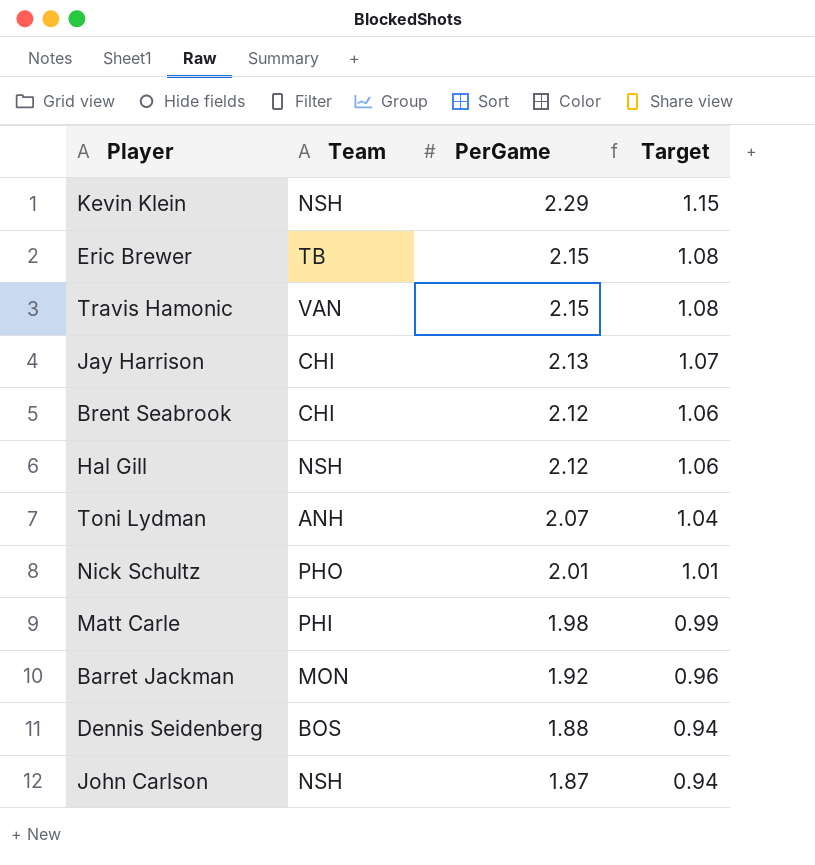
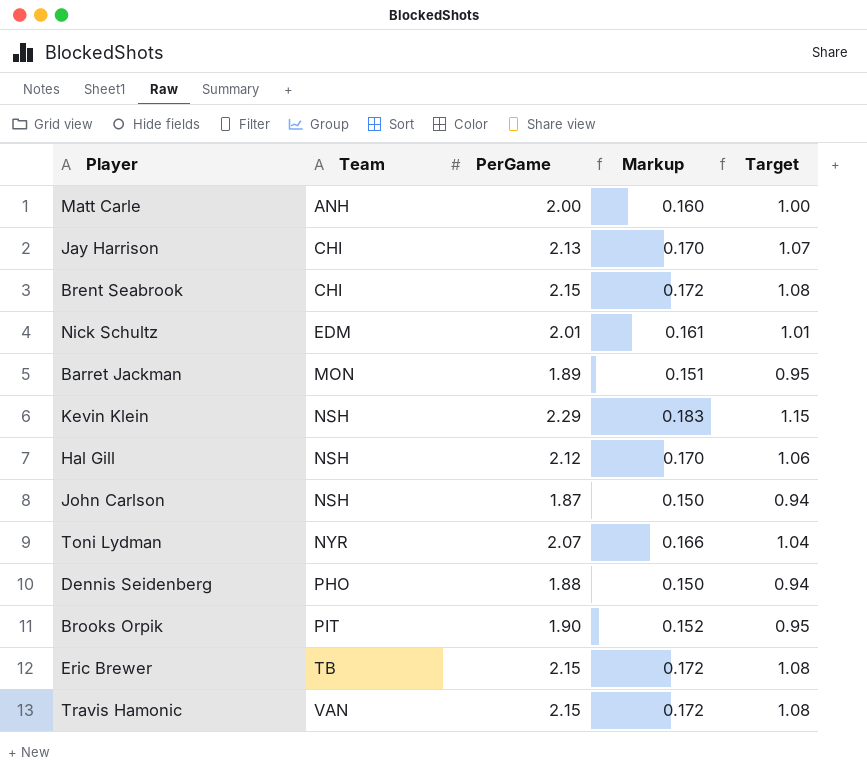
row order: PerGame descending -> Team ascending
column Markup | formula: none -> [PerGame] * 0.08
Matt Carle | Team: PHI -> ANH
Matt Carle | PerGame: 1.98 -> 2.00
Matt Carle | Target: 0.99 -> 1.00
Brent Seabrook | PerGame: 2.12 -> 2.15
Brent Seabrook | Target: 1.06 -> 1.08
Nick Schultz | Team: PHO -> EDM
Barret Jackman | PerGame: 1.92 -> 1.89
Barret Jackman | Target: 0.96 -> 0.95
Toni Lydman | Team: ANH -> NYR
Dennis Seidenberg | Team: BOS -> PHO
row Brooks Orpik: none -> PIT | 1.90 | 0.152 | 0.95

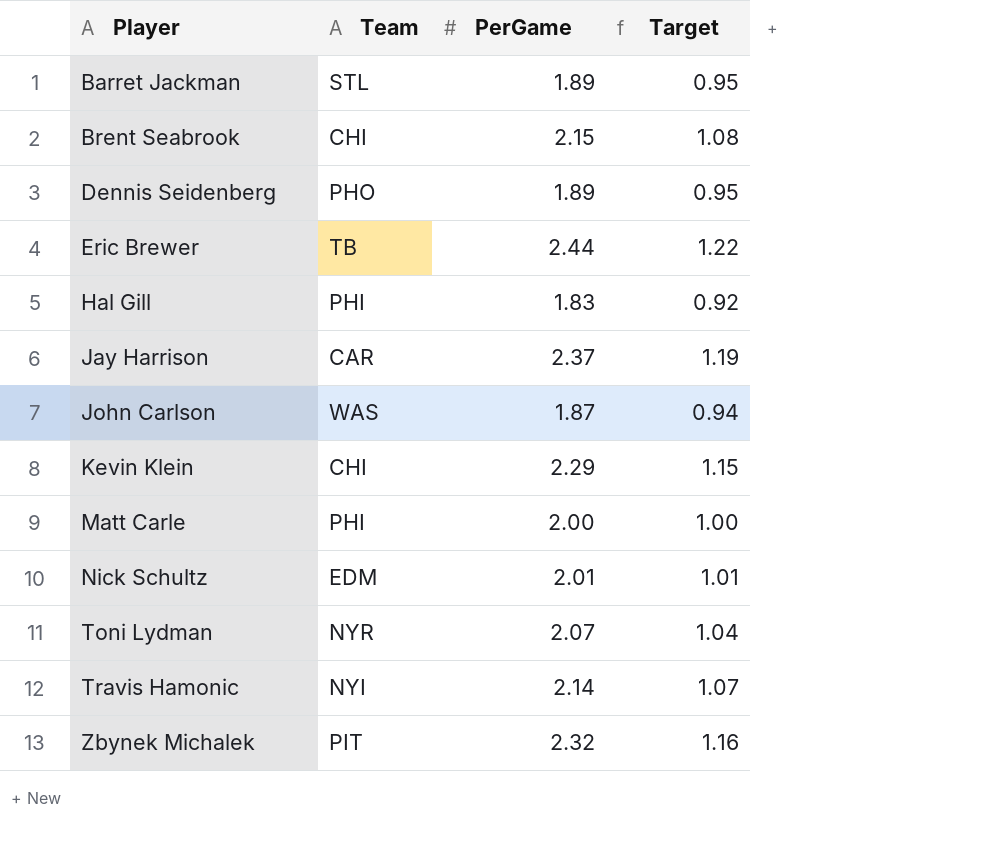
row order: Team ascending -> Player ascending
column Markup | formula: [PerGame] * 0.08 -> none
row Brooks Orpik: PIT | 1.90 | 0.152 | 0.95 -> none
Barret Jackman | Team: MON -> STL
Dennis Seidenberg | PerGame: 1.88 -> 1.89
Dennis Seidenberg | Target: 0.94 -> 0.95
Eric Brewer | PerGame: 2.15 -> 2.44
Eric Brewer | Target: 1.08 -> 1.22
Hal Gill | Team: NSH -> PHI
Hal Gill | PerGame: 2.12 -> 1.83
Hal Gill | Target: 1.06 -> 0.92
Jay Harrison | Team: CHI -> CAR
Jay Harrison | PerGame: 2.13 -> 2.37
Jay Harrison | Target: 1.07 -> 1.19
John Carlson | Team: NSH -> WAS
Kevin Klein | Team: NSH -> CHI
Matt Carle | Team: ANH -> PHI
Travis Hamonic | Team: VAN -> NYI
Travis Hamonic | PerGame: 2.15 -> 2.14
Travis Hamonic | Target: 1.08 -> 1.07
row Zbynek Michalek: none -> PIT | 2.32 | 1.16

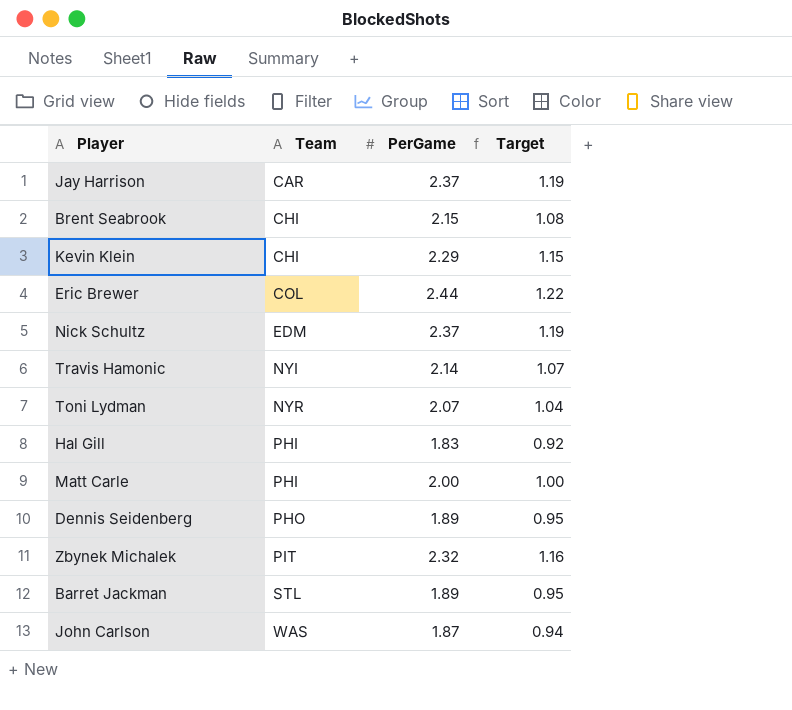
row order: Player ascending -> Team ascending
Eric Brewer | Team: TB -> COL
Nick Schultz | PerGame: 2.01 -> 2.37
Nick Schultz | Target: 1.01 -> 1.19

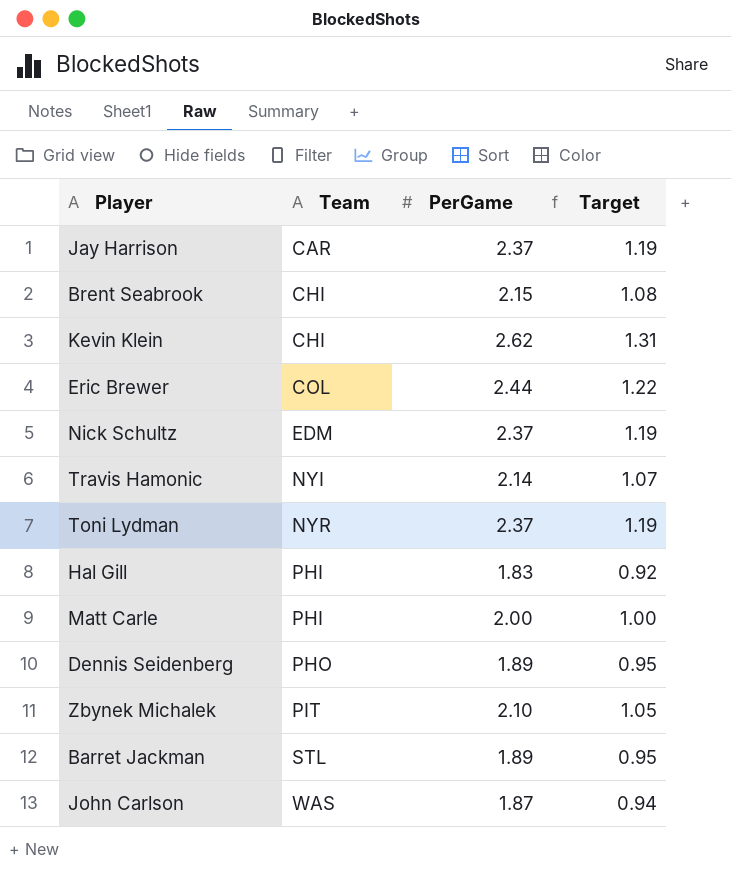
Kevin Klein | PerGame: 2.29 -> 2.62
Kevin Klein | Target: 1.15 -> 1.31
Toni Lydman | PerGame: 2.07 -> 2.37
Toni Lydman | Target: 1.04 -> 1.19
Zbynek Michalek | PerGame: 2.32 -> 2.10
Zbynek Michalek | Target: 1.16 -> 1.05

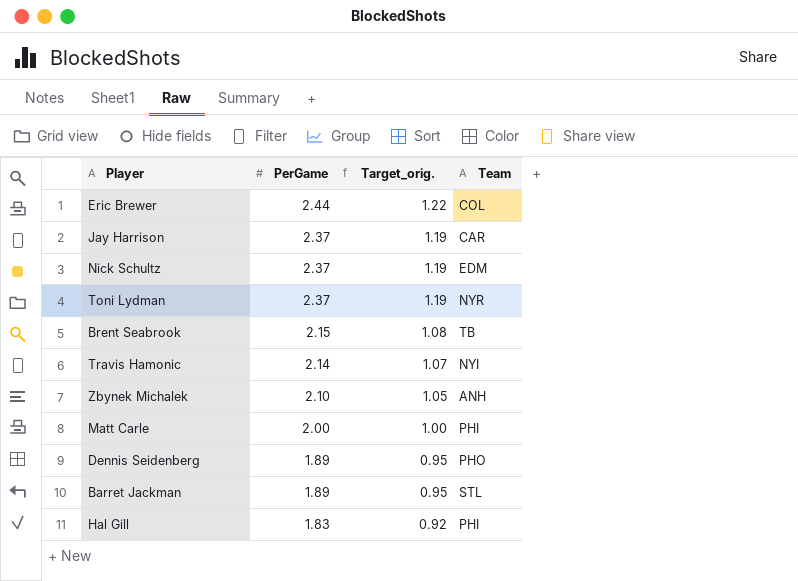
row order: Team ascending -> PerGame descending
column name: Target -> Target_orig.
column Team | position: 2 -> 4
row Kevin Klein: CHI | 2.62 | 1.31 -> none
row John Carlson: WAS | 1.87 | 0.94 -> none
Brent Seabrook | Team: CHI -> TB
Zbynek Michalek | Team: PIT -> ANH

